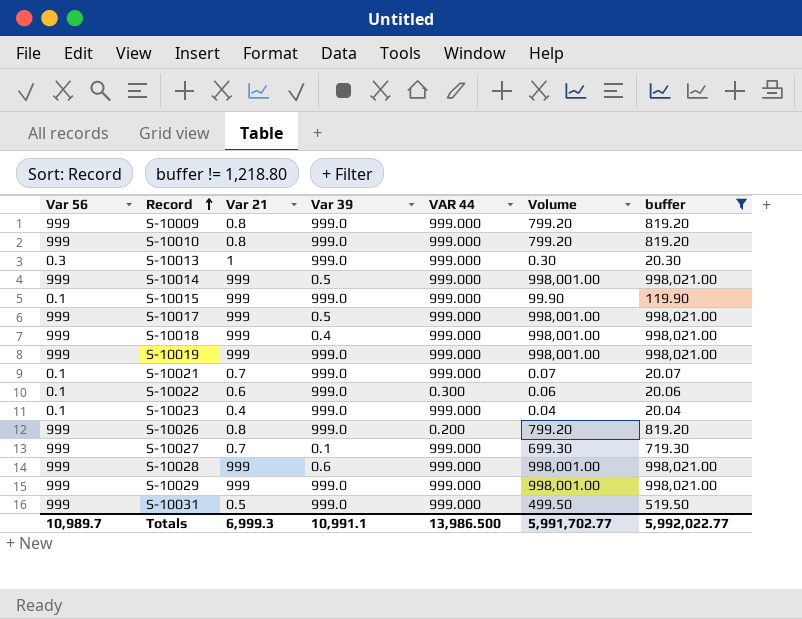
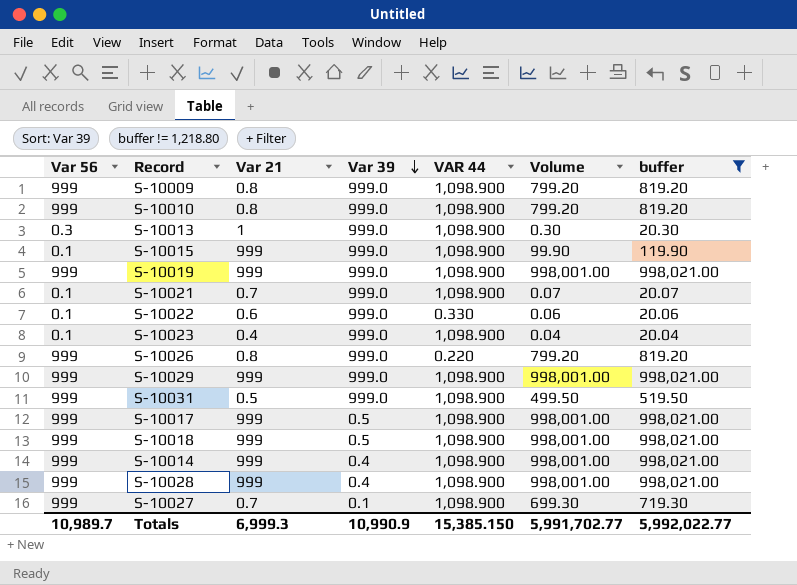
row order: Record ascending -> Var 39 descending
S-10009 | VAR 44: 999.000 -> 1,098.900
S-10010 | VAR 44: 999.000 -> 1,098.900
S-10013 | VAR 44: 999.000 -> 1,098.900
S-10015 | VAR 44: 999.000 -> 1,098.900
S-10019 | VAR 44: 999.000 -> 1,098.900
S-10021 | VAR 44: 999.000 -> 1,098.900
S-10022 | VAR 44: 0.300 -> 0.330
S-10023 | VAR 44: 999.000 -> 1,098.900
S-10026 | VAR 44: 0.200 -> 0.220
S-10029 | VAR 44: 999.000 -> 1,098.900
S-10031 | VAR 44: 999.000 -> 1,098.900
S-10017 | VAR 44: 999.000 -> 1,098.900
S-10018 | Var 39: 0.4 -> 0.5
S-10018 | VAR 44: 999.000 -> 1,098.900
S-10014 | Var 39: 0.5 -> 0.4
S-10014 | VAR 44: 999.000 -> 1,098.900
S-10028 | Var 39: 0.6 -> 0.4
S-10028 | VAR 44: 999.000 -> 1,098.900
S-10027 | VAR 44: 999.000 -> 1,098.900
Totals | Var 39: 10,991.1 -> 10,990.9
Totals | VAR 44: 13,986.500 -> 15,385.150

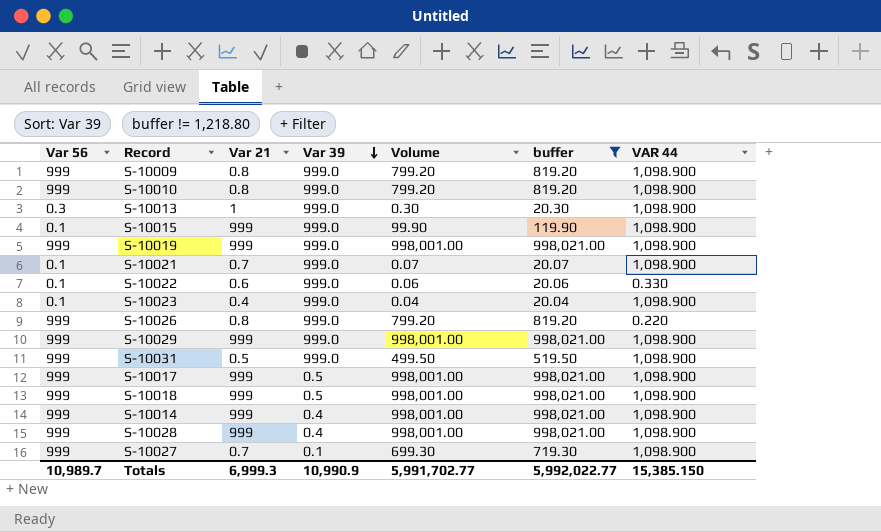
column VAR 44 | position: 5 -> 7

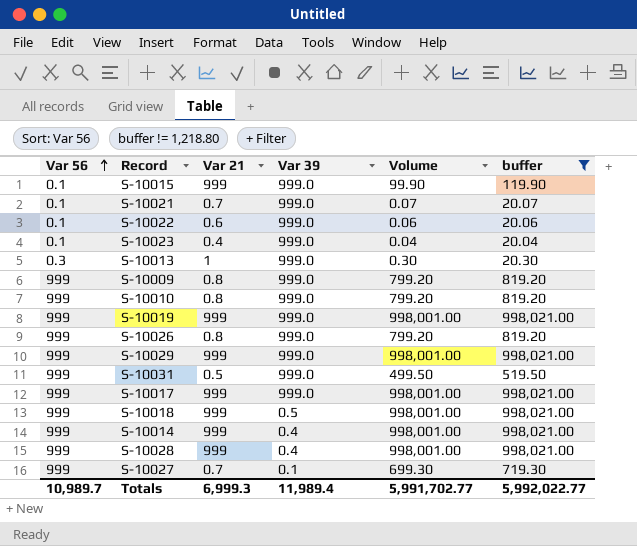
row order: Var 39 descending -> Var 56 ascending
column VAR 44 | position: 7 -> none
S-10017 | Var 39: 0.5 -> 999.0
Totals | Var 39: 10,990.9 -> 11,989.4

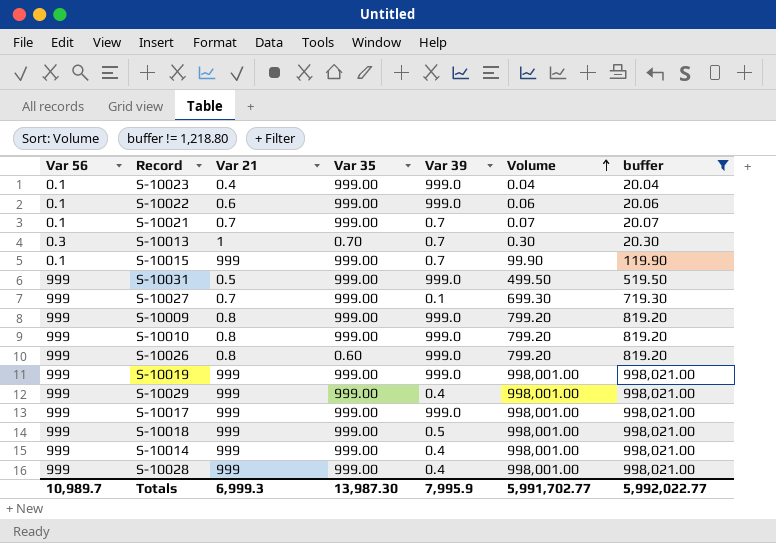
row order: Var 56 ascending -> Volume ascending
column Var 35 | position: none -> 4
S-10021 | Var 39: 999.0 -> 0.7
S-10013 | Var 39: 999.0 -> 0.7
S-10015 | Var 39: 999.0 -> 0.7
S-10029 | Var 39: 999.0 -> 0.4
Totals | Var 39: 11,989.4 -> 7,995.9

